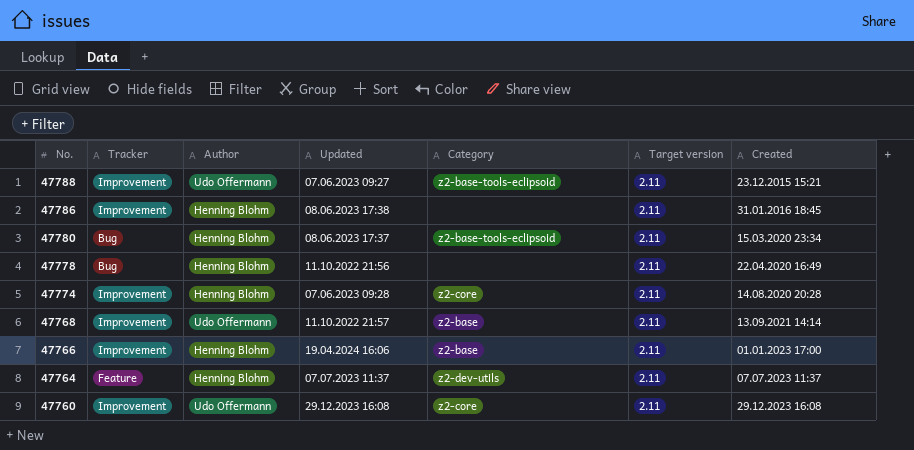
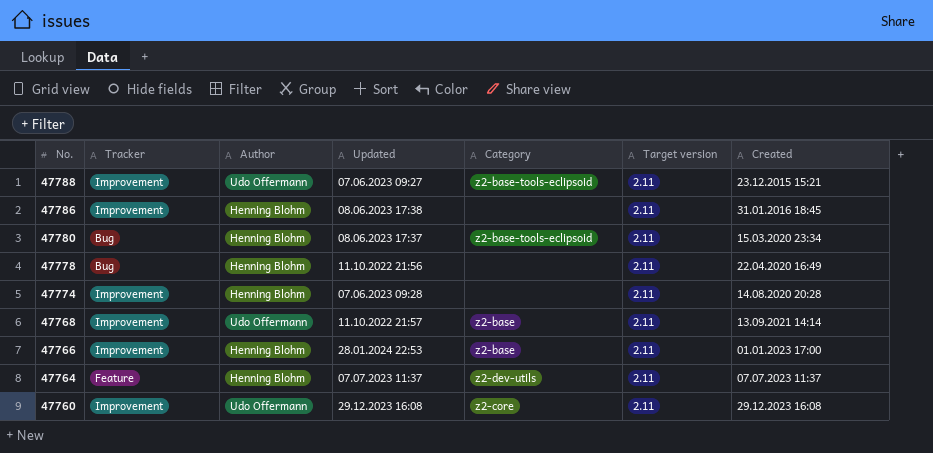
47774 | Category: z2-core -> none
47766 | Updated: 19.04.2024 16:06 -> 28.01.2024 22:53

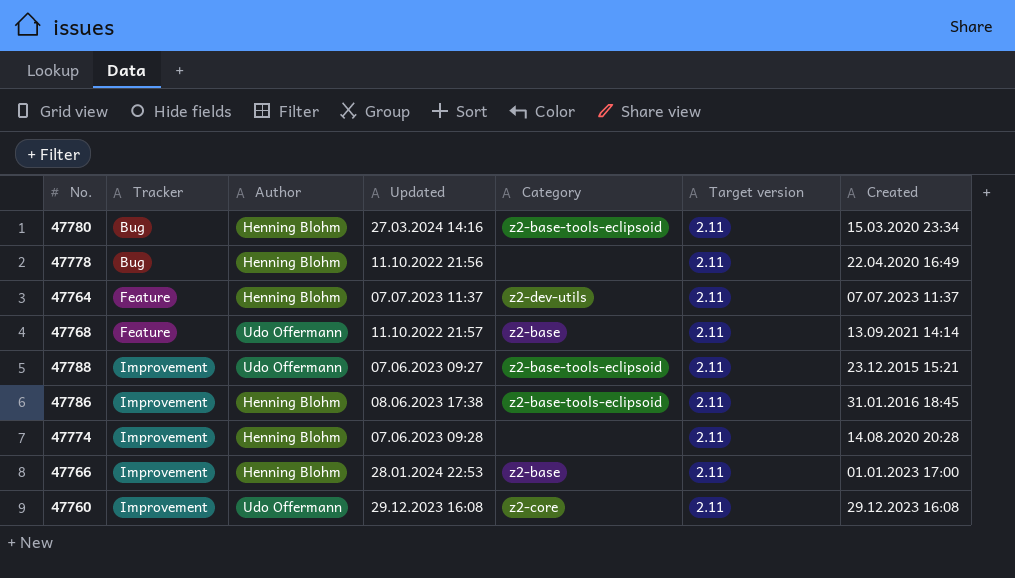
row order: No. descending -> Tracker ascending
47780 | Updated: 08.06.2023 17:37 -> 27.03.2024 14:16
47768 | Tracker: Improvement -> Feature
47786 | Category: none -> z2-base-tools-eclipsoid

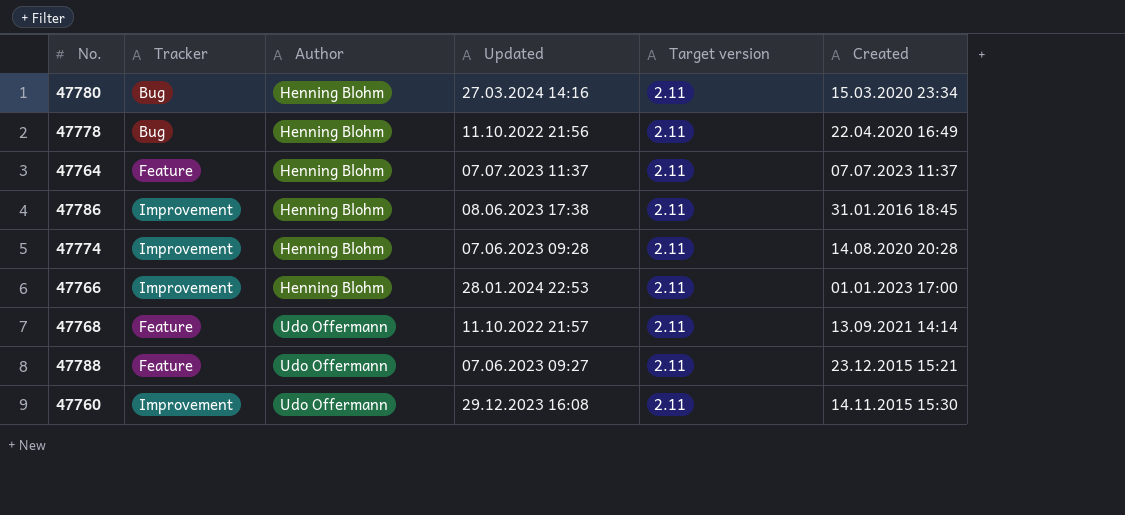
row order: Tracker ascending -> Author ascending
column Category | position: 5 -> none
47788 | Tracker: Improvement -> Feature
47760 | Created: 29.12.2023 16:08 -> 14.11.2015 15:30

